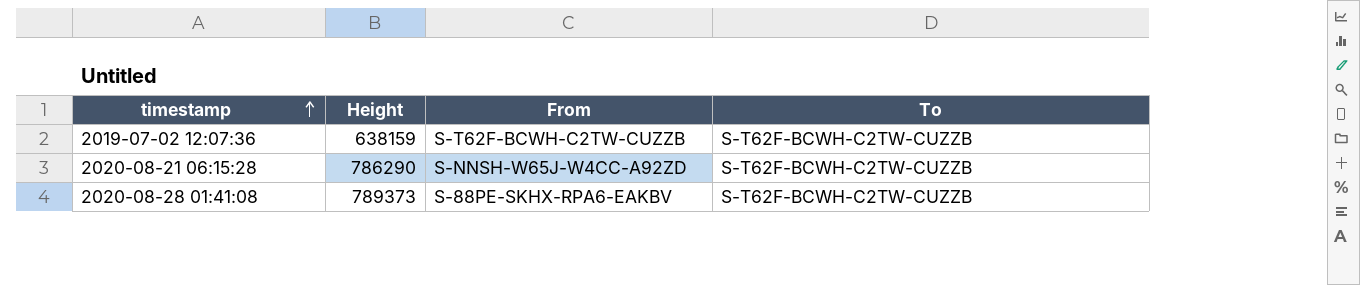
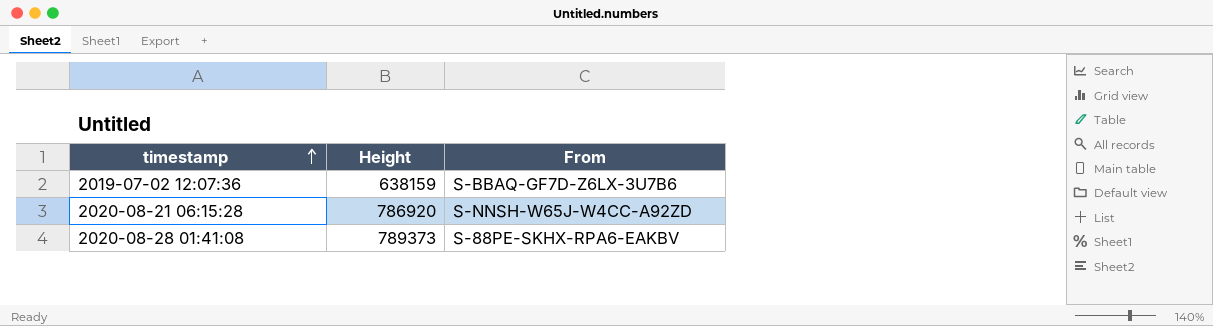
column To | position: 4 -> none
2019-07-02 12:07:36 | From: S-T62F-BCWH-C2TW-CUZZB -> S-BBAQ-GF7D-Z6LX-3U7B6
2020-08-21 06:15:28 | Height: 786290 -> 786920

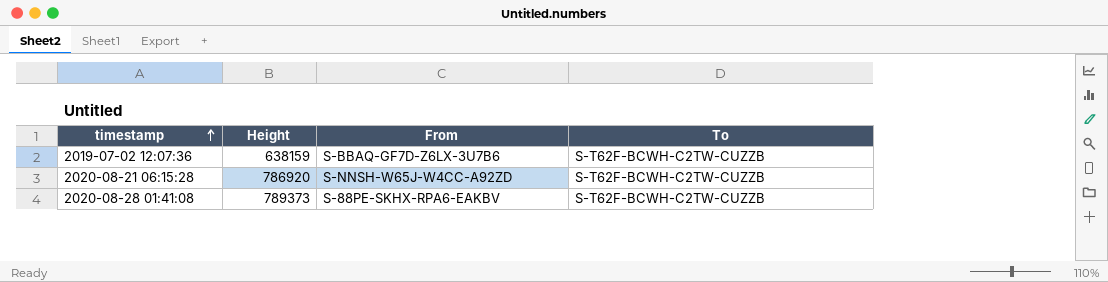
column To | position: none -> 4

